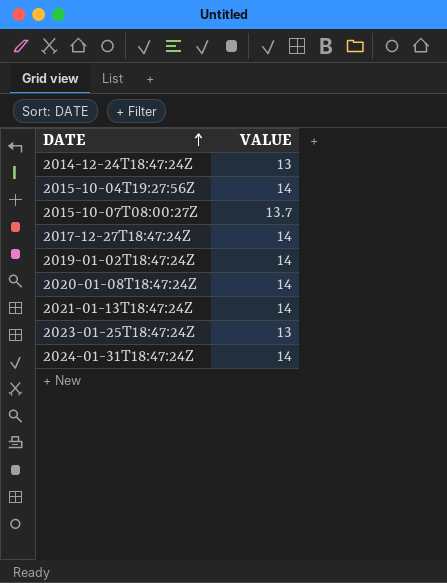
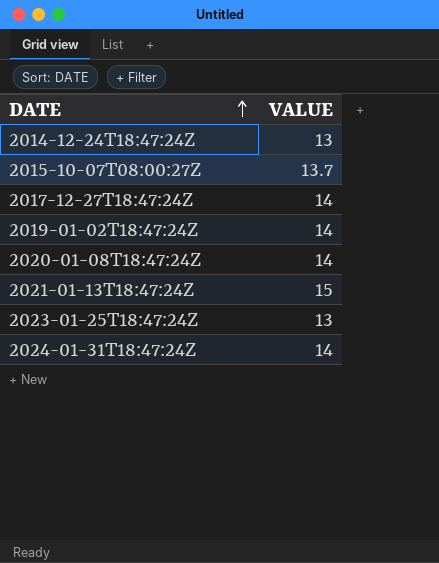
row 2015-10-04T19:27:56Z: 14 -> none
2021-01-13T18:47:24Z | VALUE: 14 -> 15

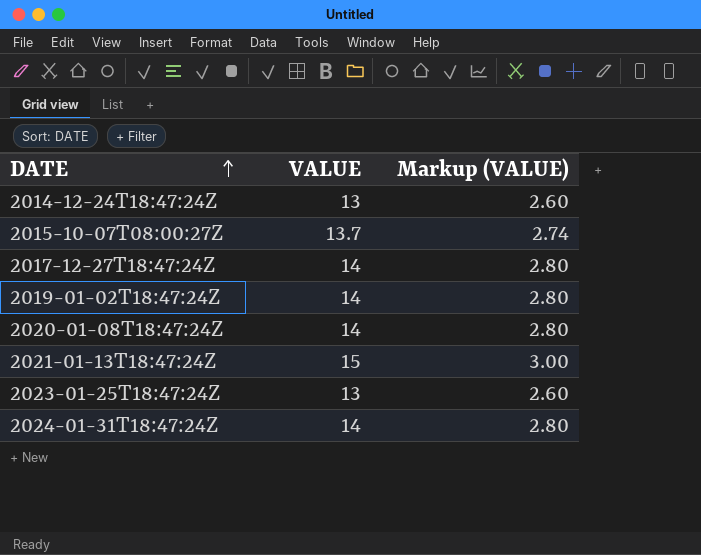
column Markup (VALUE) | formula: none -> [VALUE] * 0.2

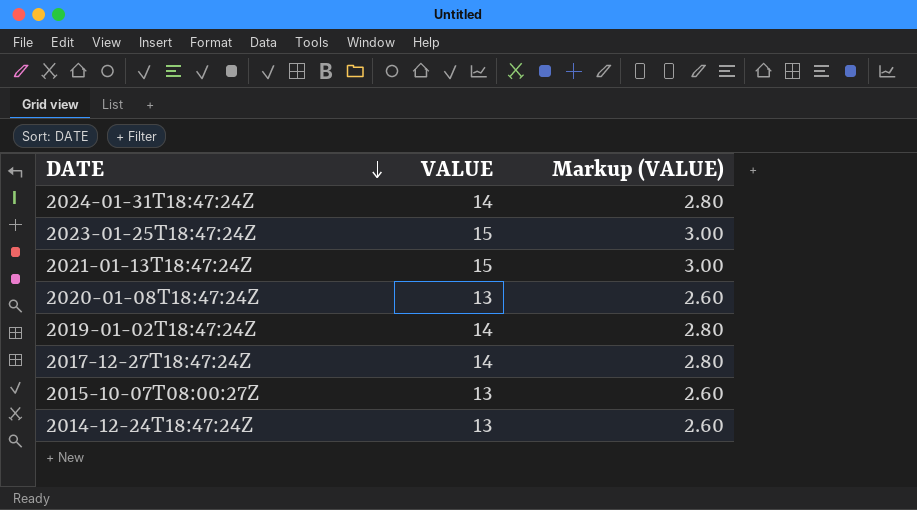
row order: DATE ascending -> DATE descending
2023-01-25T18:47:24Z | VALUE: 13 -> 15
2023-01-25T18:47:24Z | Markup (VALUE): 2.60 -> 3.00
2020-01-08T18:47:24Z | VALUE: 14 -> 13
2020-01-08T18:47:24Z | Markup (VALUE): 2.80 -> 2.60
2015-10-07T08:00:27Z | VALUE: 13.7 -> 13
2015-10-07T08:00:27Z | Markup (VALUE): 2.74 -> 2.60

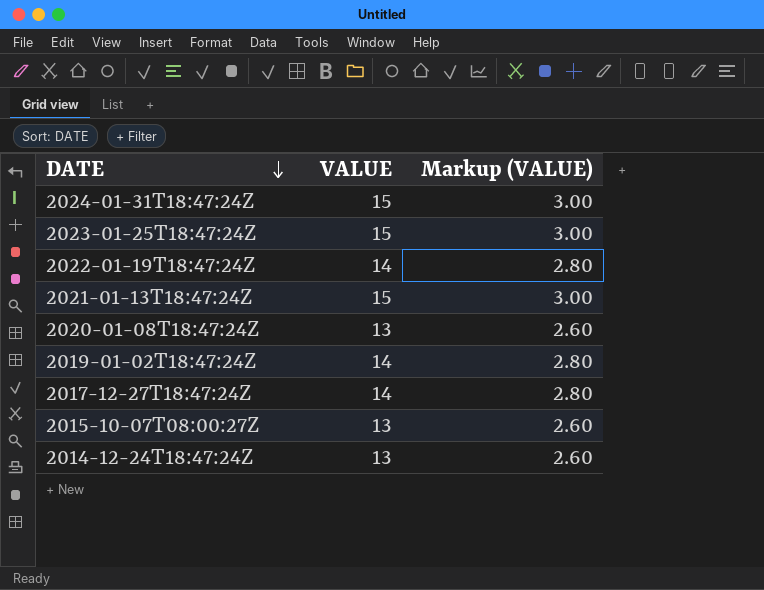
2024-01-31T18:47:24Z | VALUE: 14 -> 15
2024-01-31T18:47:24Z | Markup (VALUE): 2.80 -> 3.00
row 2022-01-19T18:47:24Z: none -> 14 | 2.80

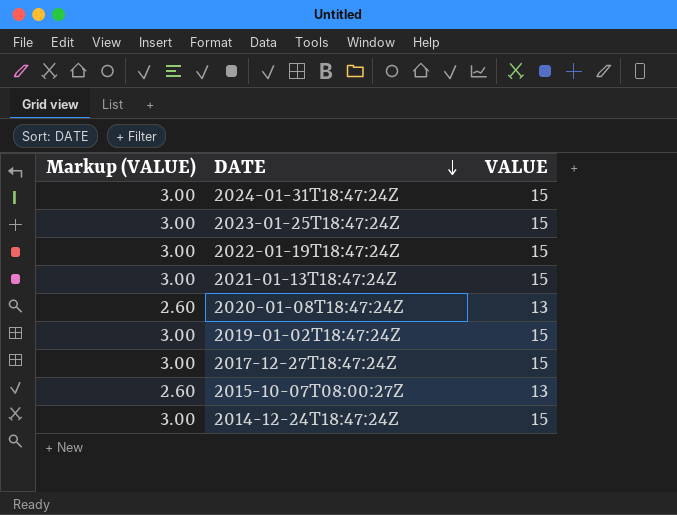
column Markup (VALUE) | position: 3 -> 1
2022-01-19T18:47:24Z | Markup (VALUE): 2.80 -> 3.00
2022-01-19T18:47:24Z | VALUE: 14 -> 15
2019-01-02T18:47:24Z | Markup (VALUE): 2.80 -> 3.00
2019-01-02T18:47:24Z | VALUE: 14 -> 15
2017-12-27T18:47:24Z | Markup (VALUE): 2.80 -> 3.00
2017-12-27T18:47:24Z | VALUE: 14 -> 15
2014-12-24T18:47:24Z | Markup (VALUE): 2.60 -> 3.00
2014-12-24T18:47:24Z | VALUE: 13 -> 15

